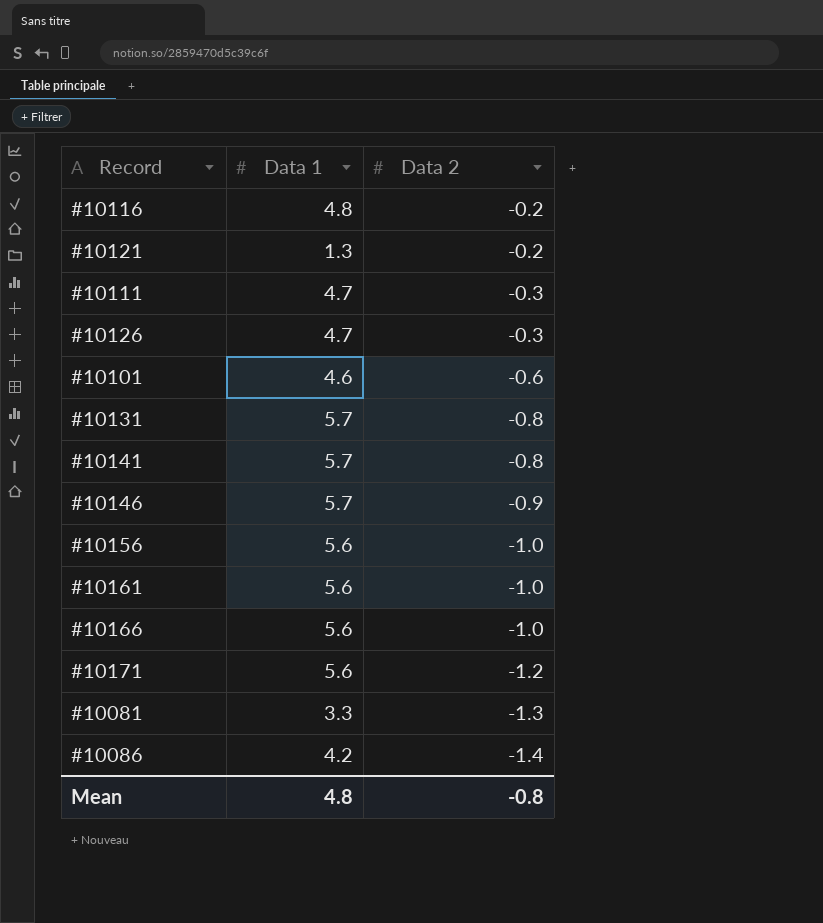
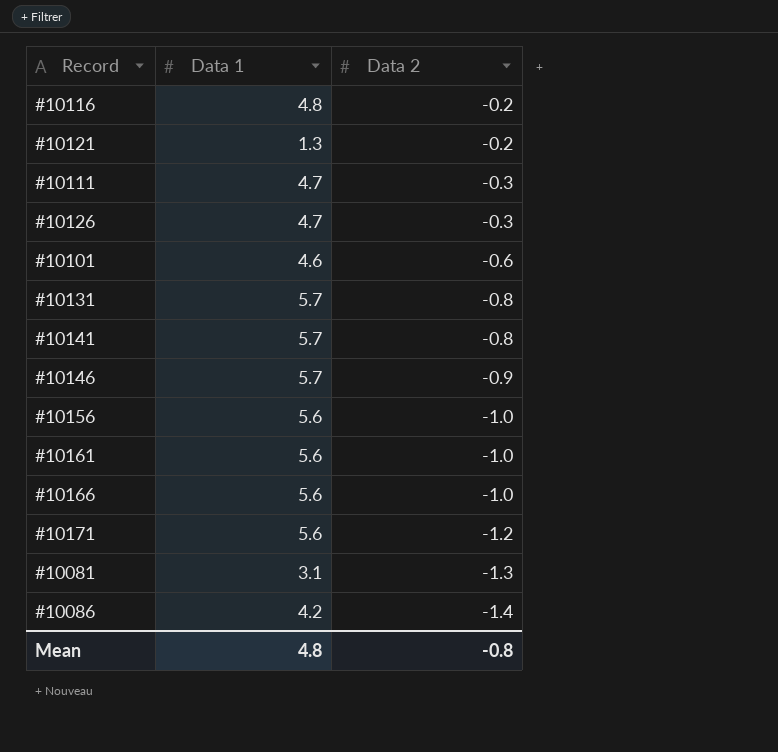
#10081 | Data 1: 3.3 -> 3.1

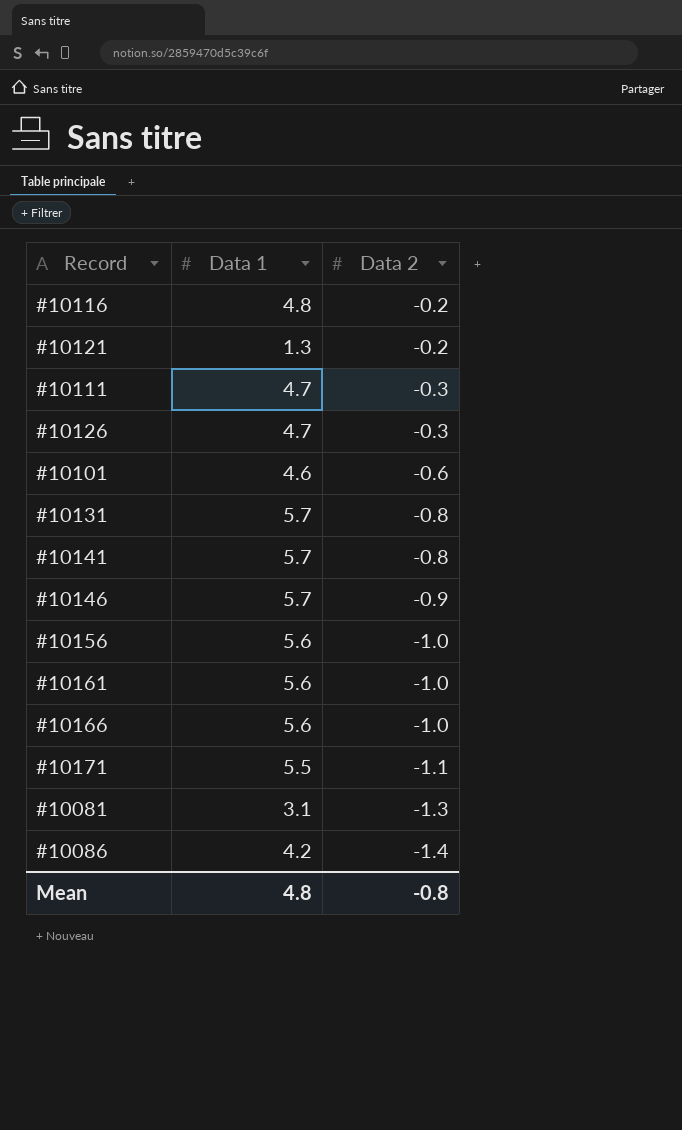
#10171 | Data 1: 5.6 -> 5.5
#10171 | Data 2: -1.2 -> -1.1

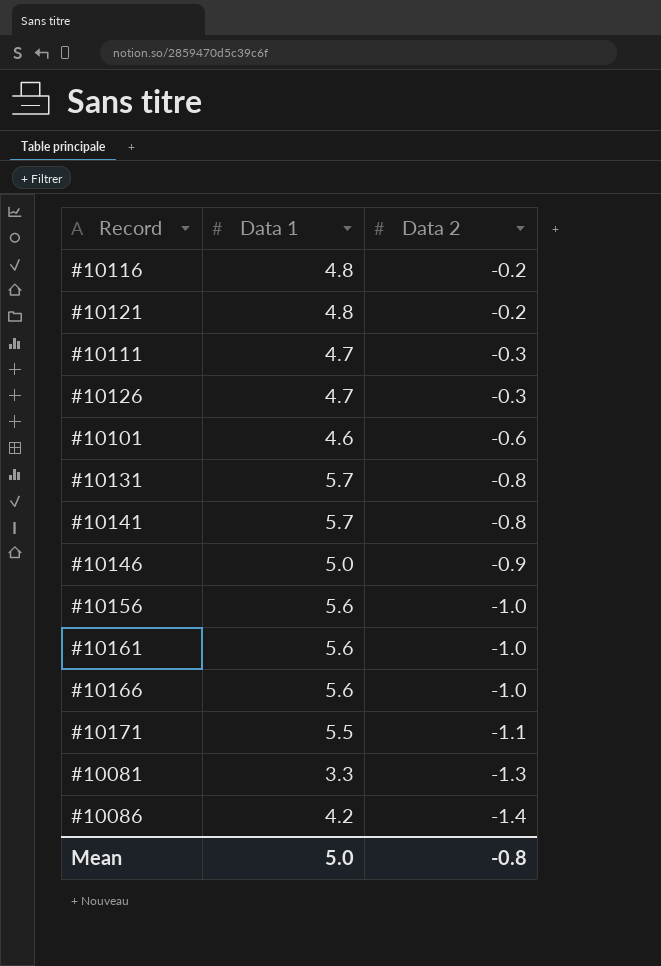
#10121 | Data 1: 1.3 -> 4.8
#10146 | Data 1: 5.7 -> 5.0
#10081 | Data 1: 3.1 -> 3.3
Mean | Data 1: 4.8 -> 5.0

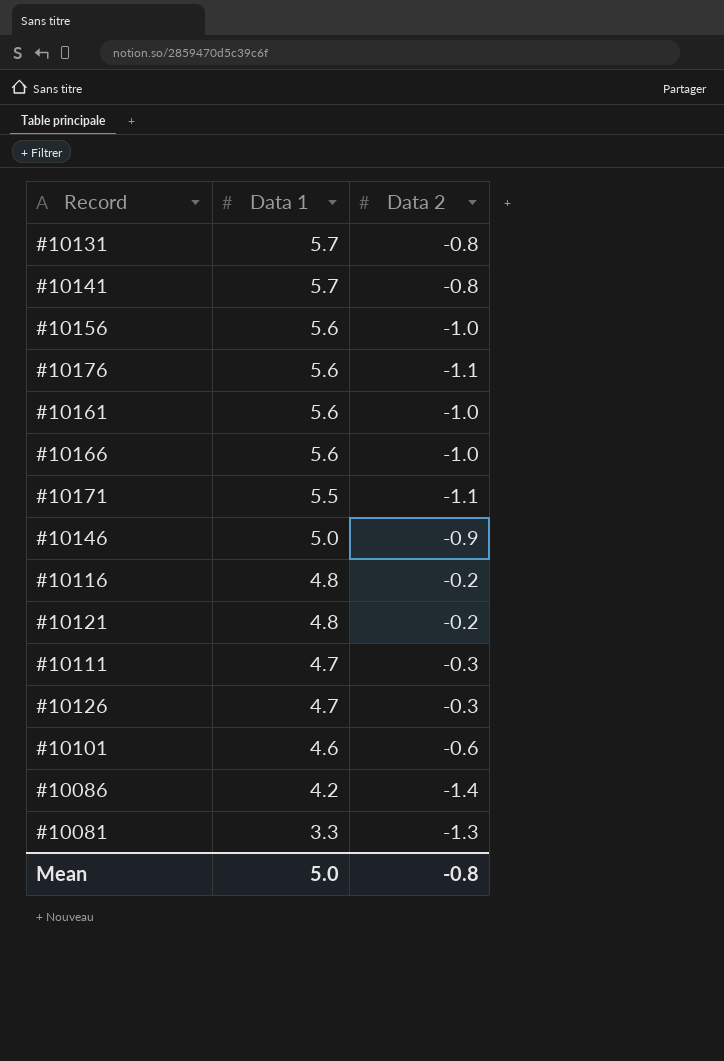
row order: Data 2 descending -> Data 1 descending
row #10176: none -> 5.6 | -1.1

